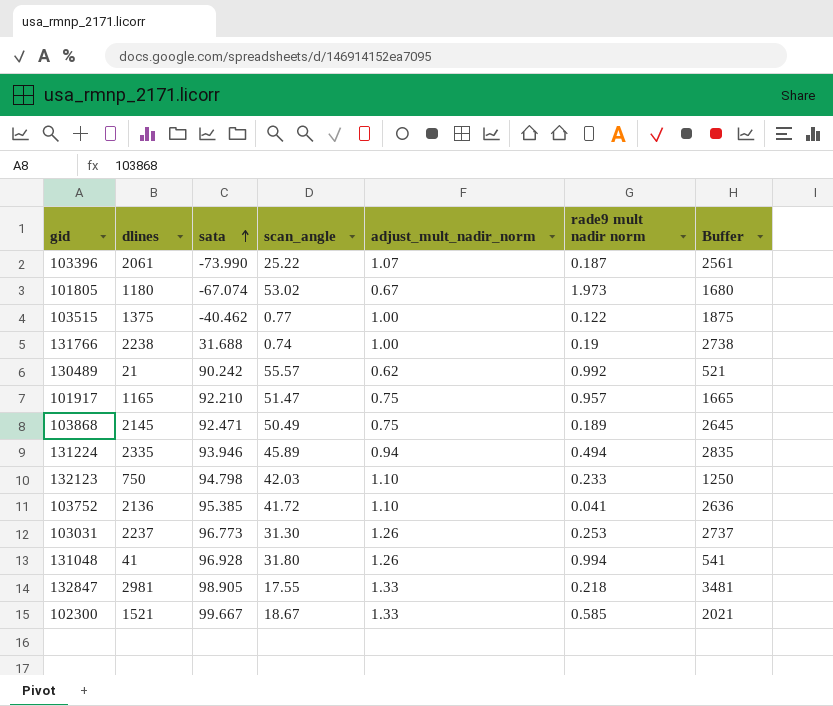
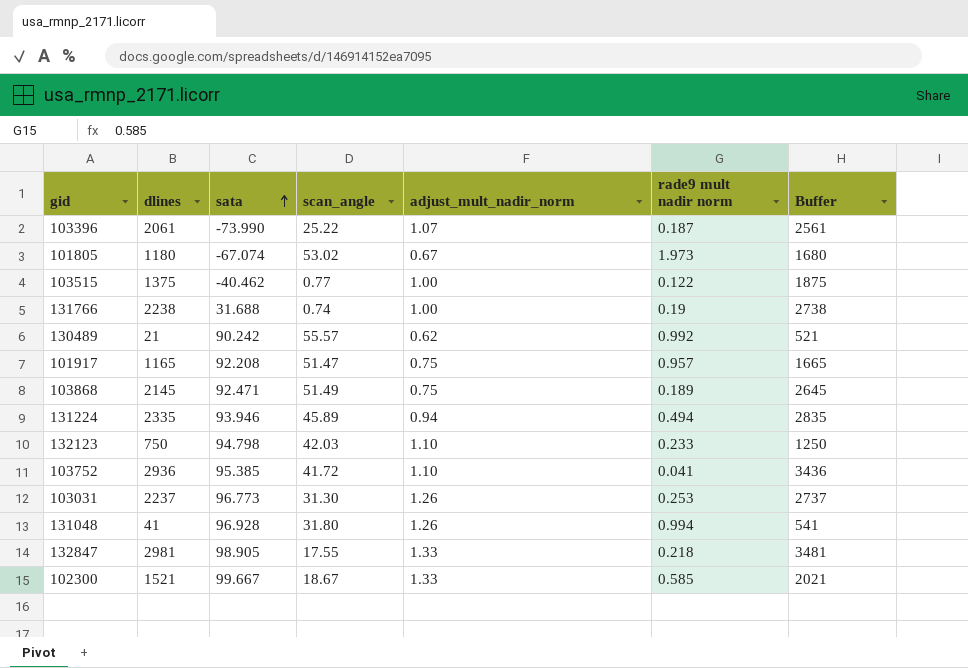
101917 | sata: 92.210 -> 92.208
103868 | scan_angle: 50.49 -> 51.49
103752 | dlines: 2136 -> 2936
103752 | Buffer: 2636 -> 3436

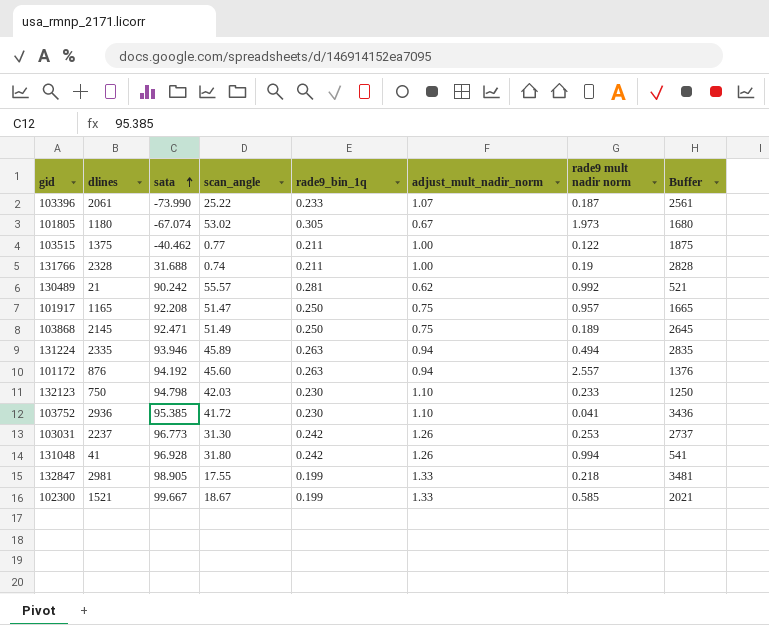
column rade9_bin_1q | position: none -> 5
131766 | dlines: 2238 -> 2328
131766 | Buffer: 2738 -> 2828
row 101172: none -> 876 | 94.192 | 45.60 | 0.263 | 0.94 | 2.557 | 1376

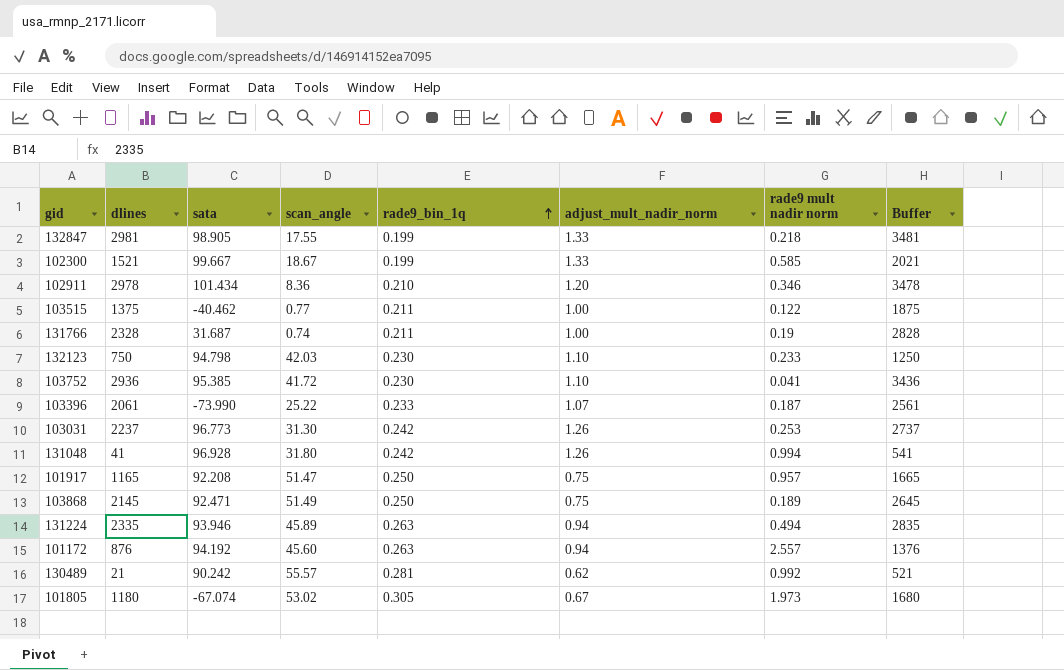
row order: sata ascending -> rade9_bin_1q ascending
row 102911: none -> 2978 | 101.434 | 8.36 | 0.210 | 1.20 | 0.346 | 3478
131766 | sata: 31.688 -> 31.687

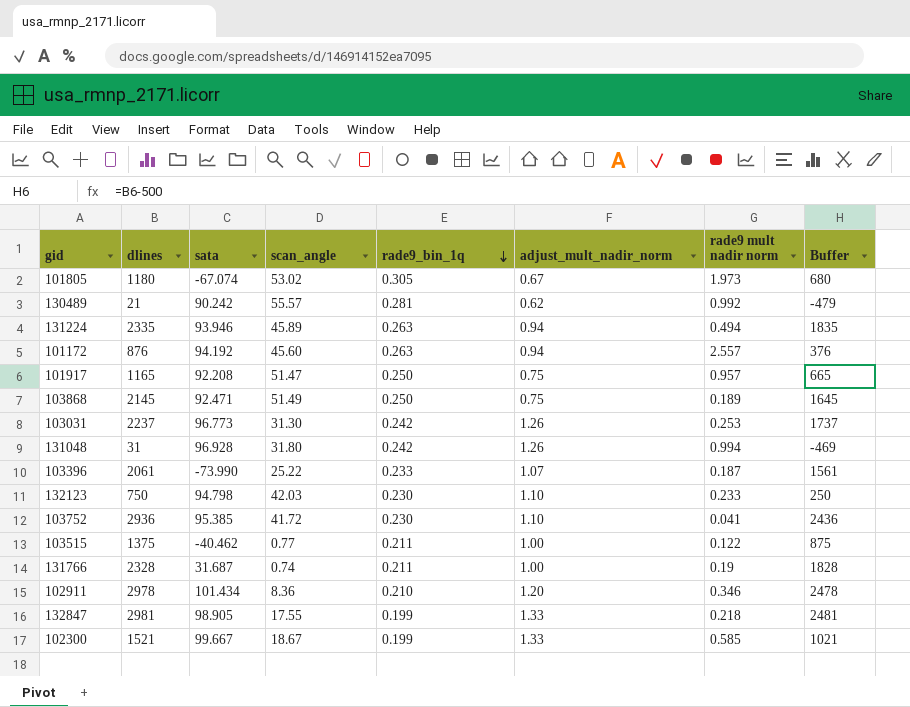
row order: rade9_bin_1q ascending -> rade9_bin_1q descending
column Buffer | formula: [dlines] + 500 -> [dlines] - 500
131048 | dlines: 41 -> 31

